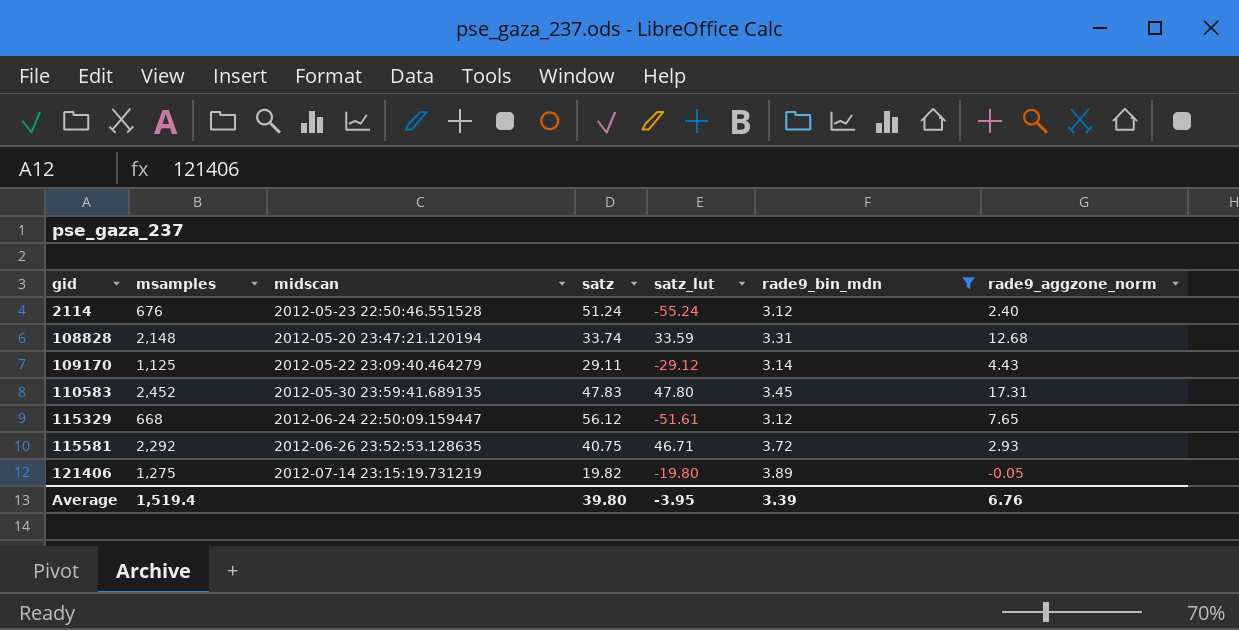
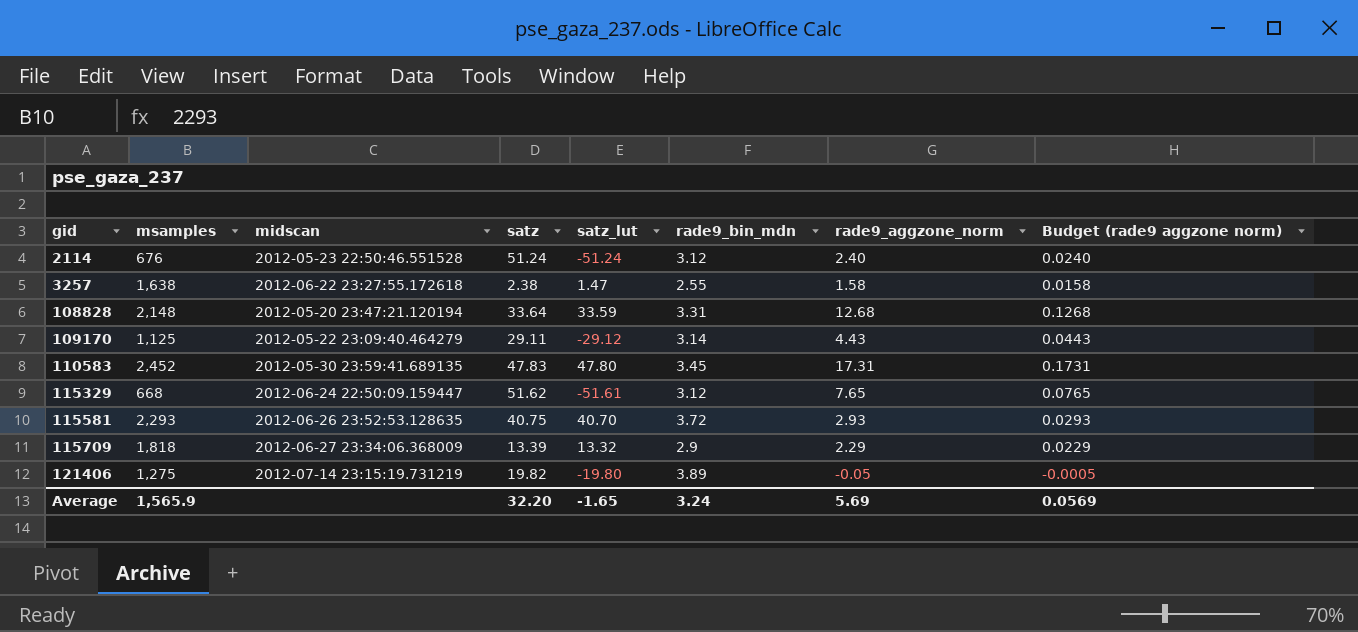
filter: rade9_bin_mdn >= 3.12 -> none
column Budget (rade9 aggzone norm) | formula: none -> [rade9_aggzone_norm] * 0.01
2114 | satz_lut: -55.24 -> -51.24
108828 | satz: 33.74 -> 33.64
115329 | satz: 56.12 -> 51.62
115581 | msamples: 2,292 -> 2,293
115581 | satz_lut: 46.71 -> 40.70
Average | msamples: 1,519.4 -> 1,565.9
Average | satz: 39.80 -> 32.20
Average | satz_lut: -3.95 -> -1.65
Average | rade9_bin_mdn: 3.39 -> 3.24
Average | rade9_aggzone_norm: 6.76 -> 5.69

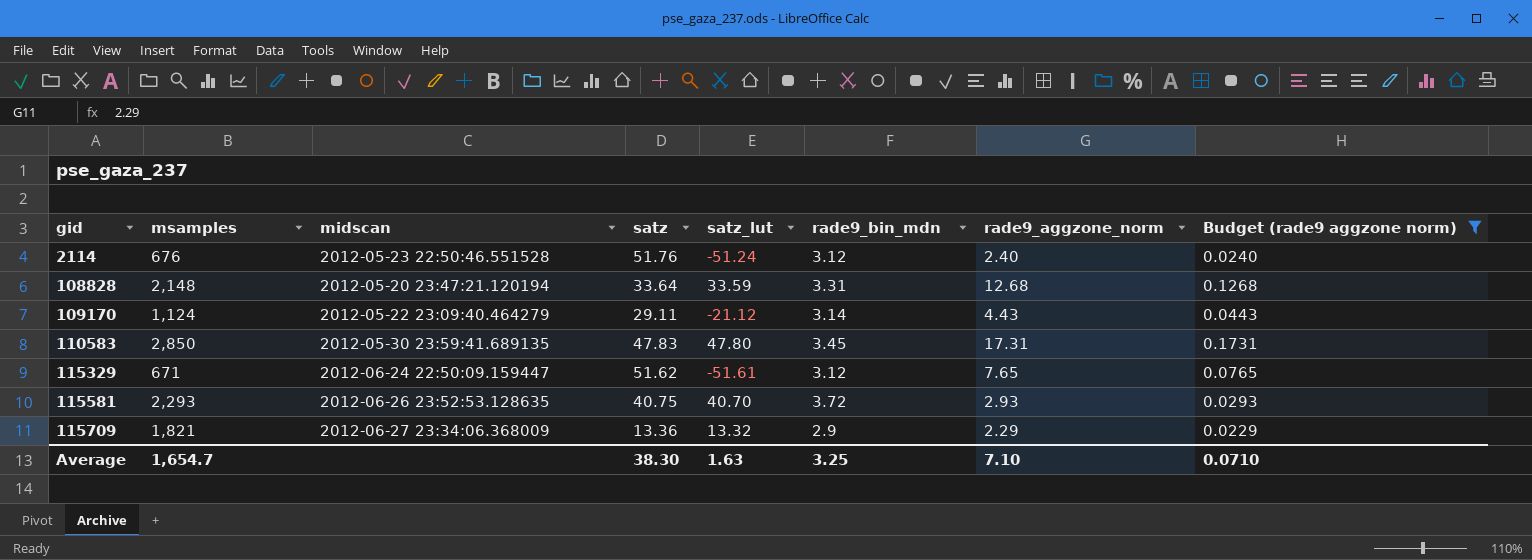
filter: none -> Budget (rade9 aggzone norm) >= 0.0229
2114 | satz: 51.24 -> 51.76
109170 | msamples: 1,125 -> 1,124
109170 | satz_lut: -29.12 -> -21.12
110583 | msamples: 2,452 -> 2,850
115329 | msamples: 668 -> 671
115709 | msamples: 1,818 -> 1,821
115709 | satz: 13.39 -> 13.36
Average | msamples: 1,565.9 -> 1,654.7
Average | satz: 32.20 -> 38.30
Average | satz_lut: -1.65 -> 1.63
Average | rade9_bin_mdn: 3.24 -> 3.25
Average | rade9_aggzone_norm: 5.69 -> 7.10
Average | Budget (rade9 aggzone norm): 0.0569 -> 0.0710

